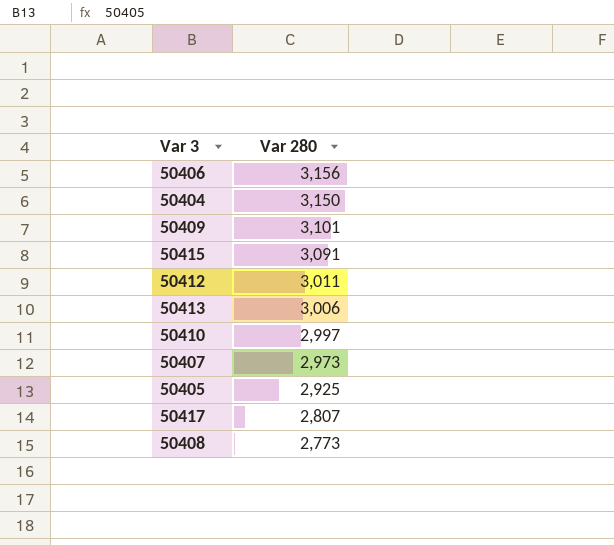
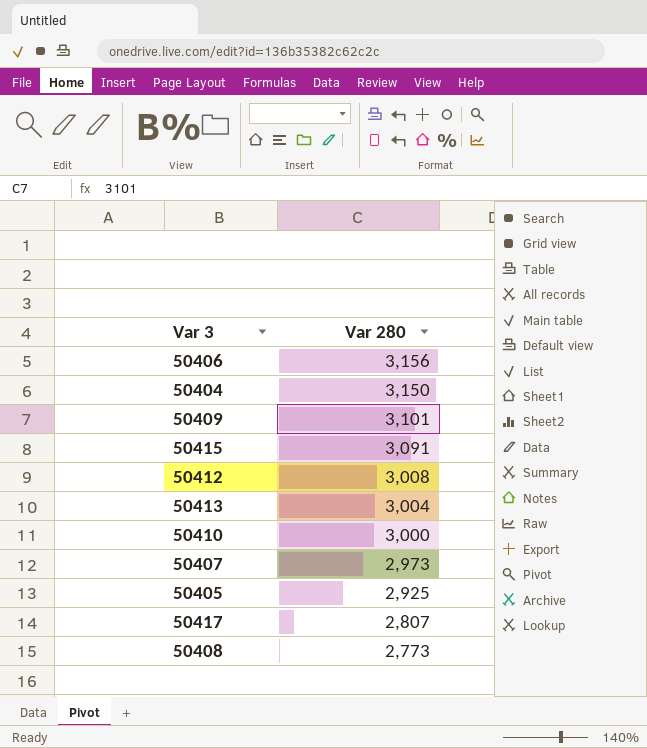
50412 | Var 280: 3,011 -> 3,008
50413 | Var 280: 3,006 -> 3,004
50410 | Var 280: 2,997 -> 3,000

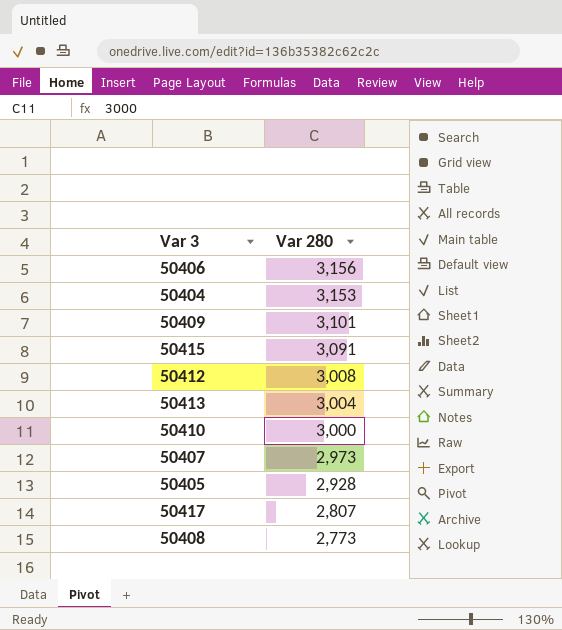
50404 | Var 280: 3,150 -> 3,153
50405 | Var 280: 2,925 -> 2,928

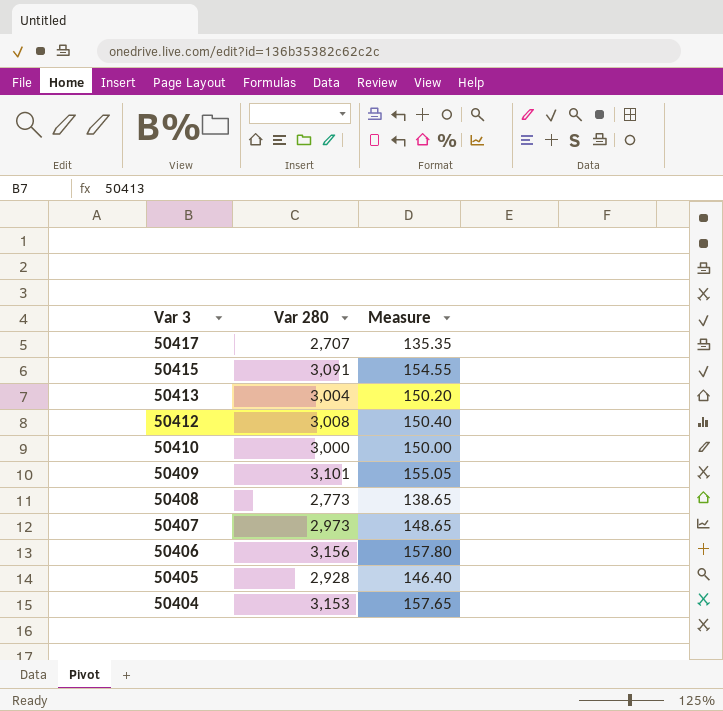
row order: Var 280 descending -> Var 3 descending
column Measure | formula: none -> [Var 280] * 0.05
50417 | Var 280: 2,807 -> 2,707

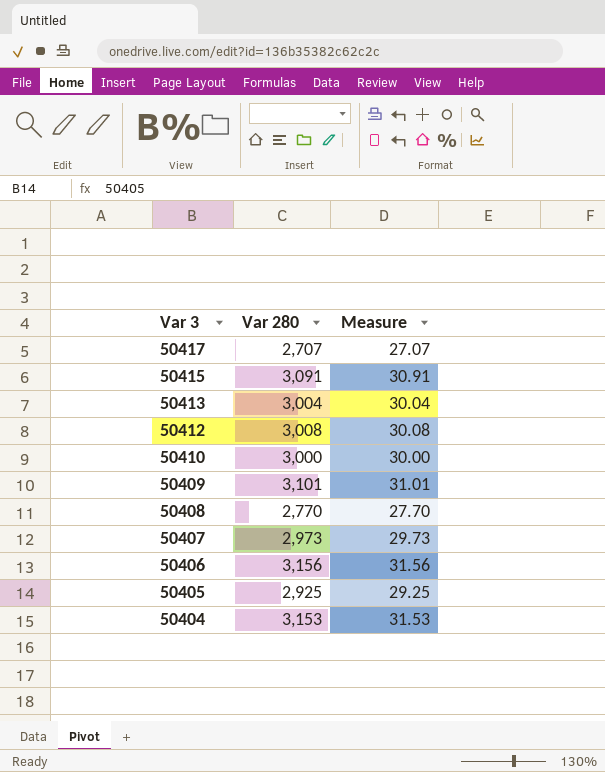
column Measure | formula: [Var 280] * 0.05 -> [Var 280] * 0.01
50408 | Var 280: 2,773 -> 2,770
50405 | Var 280: 2,928 -> 2,925

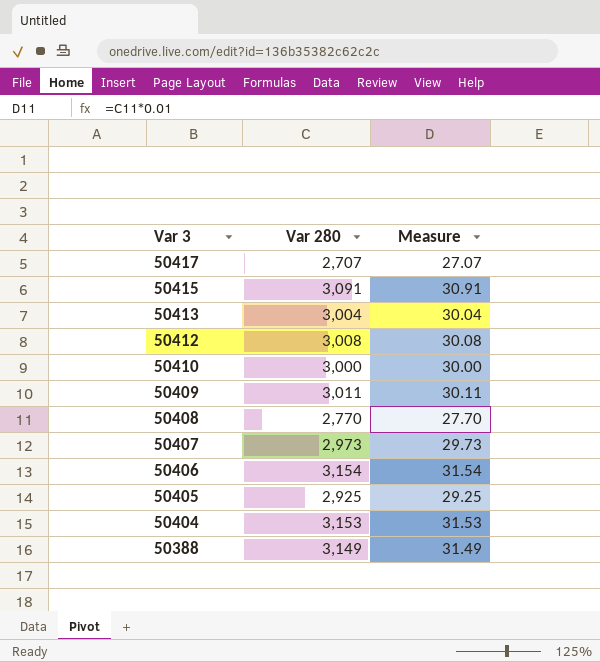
50409 | Var 280: 3,101 -> 3,011
50409 | Measure: 31.01 -> 30.11
50406 | Var 280: 3,156 -> 3,154
50406 | Measure: 31.56 -> 31.54
row 50388: none -> 3,149 | 31.49

